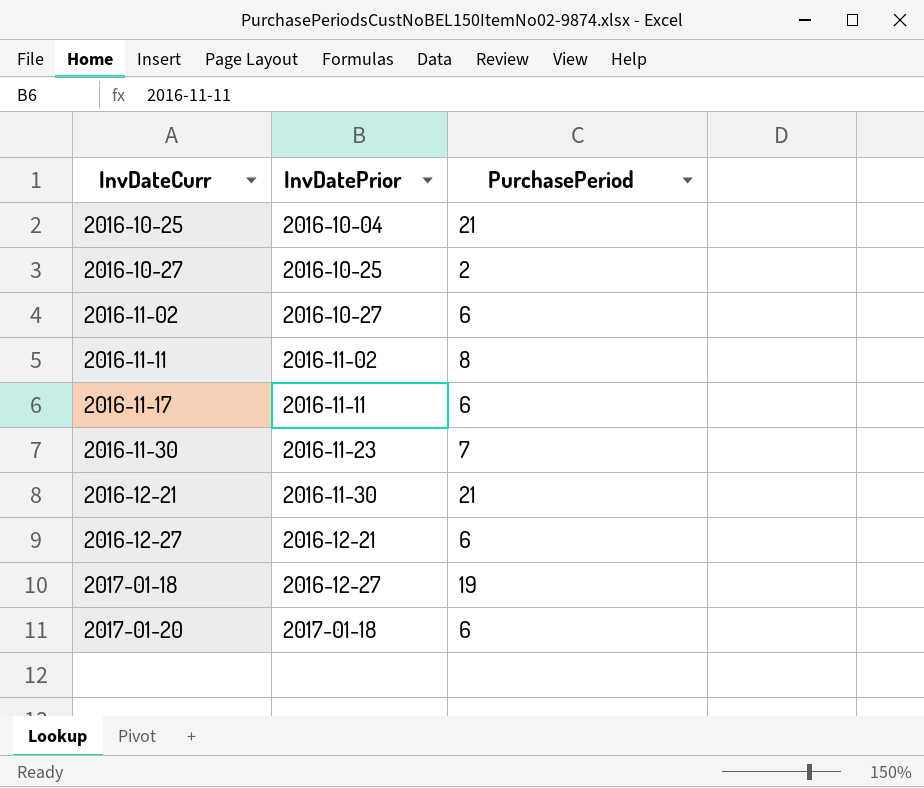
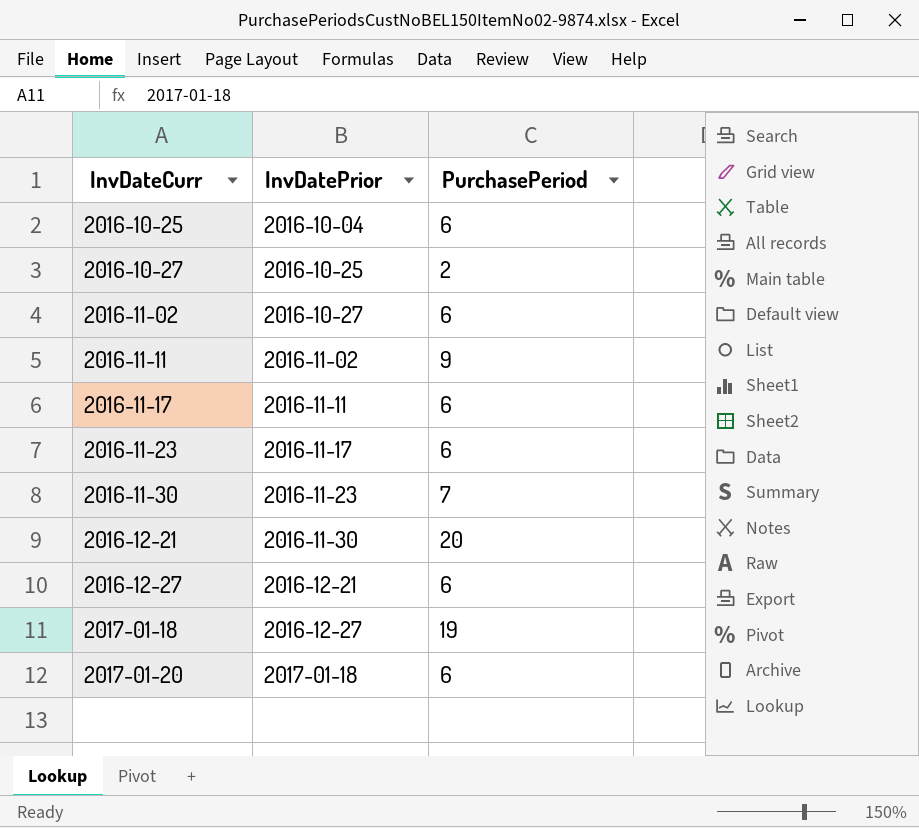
2016-10-25 | PurchasePeriod: 21 -> 6
2016-11-11 | PurchasePeriod: 8 -> 9
row 2016-11-23: none -> 2016-11-17 | 6
2016-12-21 | PurchasePeriod: 21 -> 20

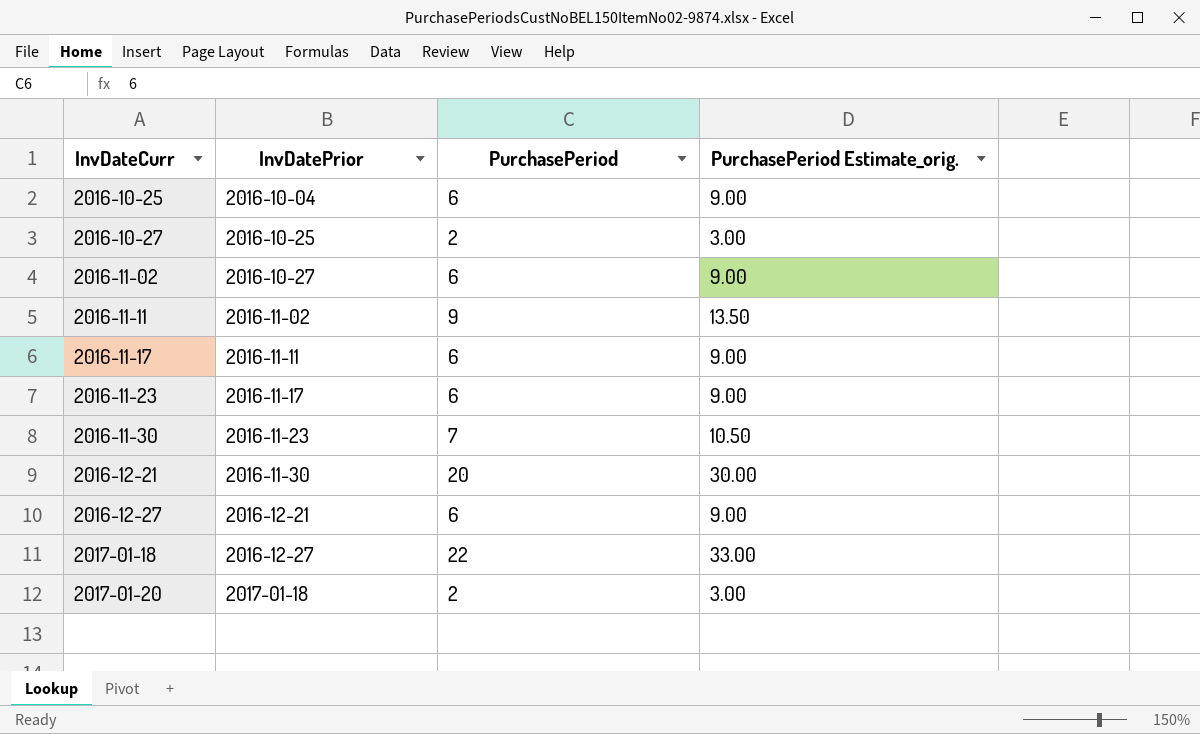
column PurchasePeriod Estimate_orig. | formula: none -> [PurchasePeriod] * 1.5
2017-01-18 | PurchasePeriod: 19 -> 22
2017-01-20 | PurchasePeriod: 6 -> 2

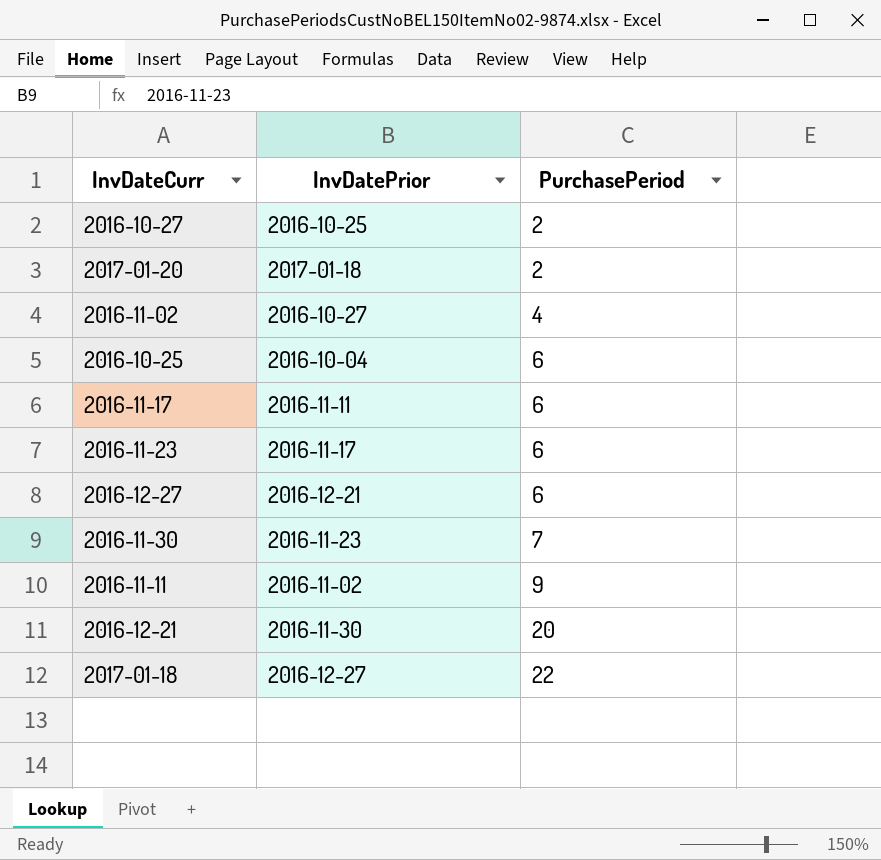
row order: InvDateCurr ascending -> PurchasePeriod ascending
column PurchasePeriod Estimate_orig. | formula: [PurchasePeriod] * 1.5 -> none
2016-11-02 | PurchasePeriod: 6 -> 4

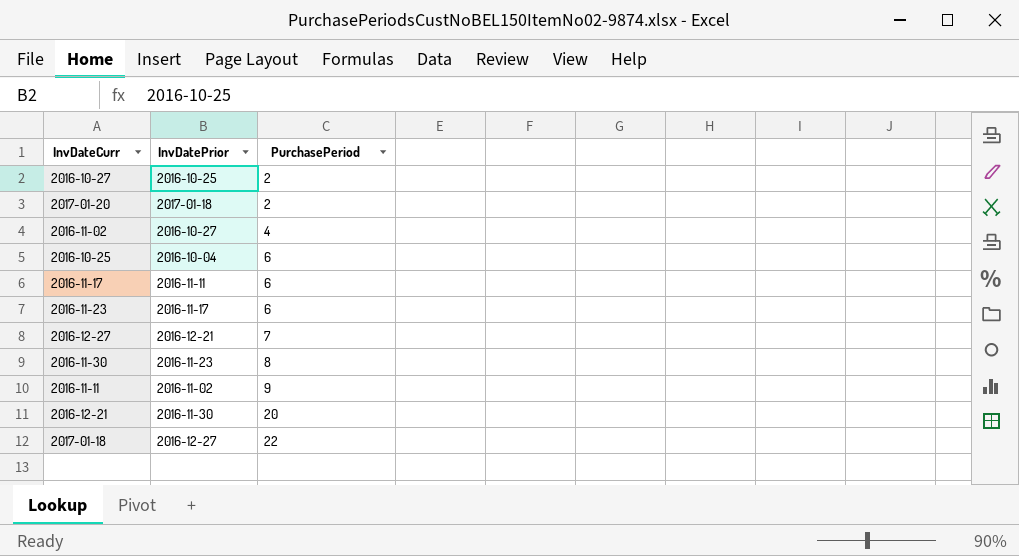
2016-12-27 | PurchasePeriod: 6 -> 7
2016-11-30 | PurchasePeriod: 7 -> 8

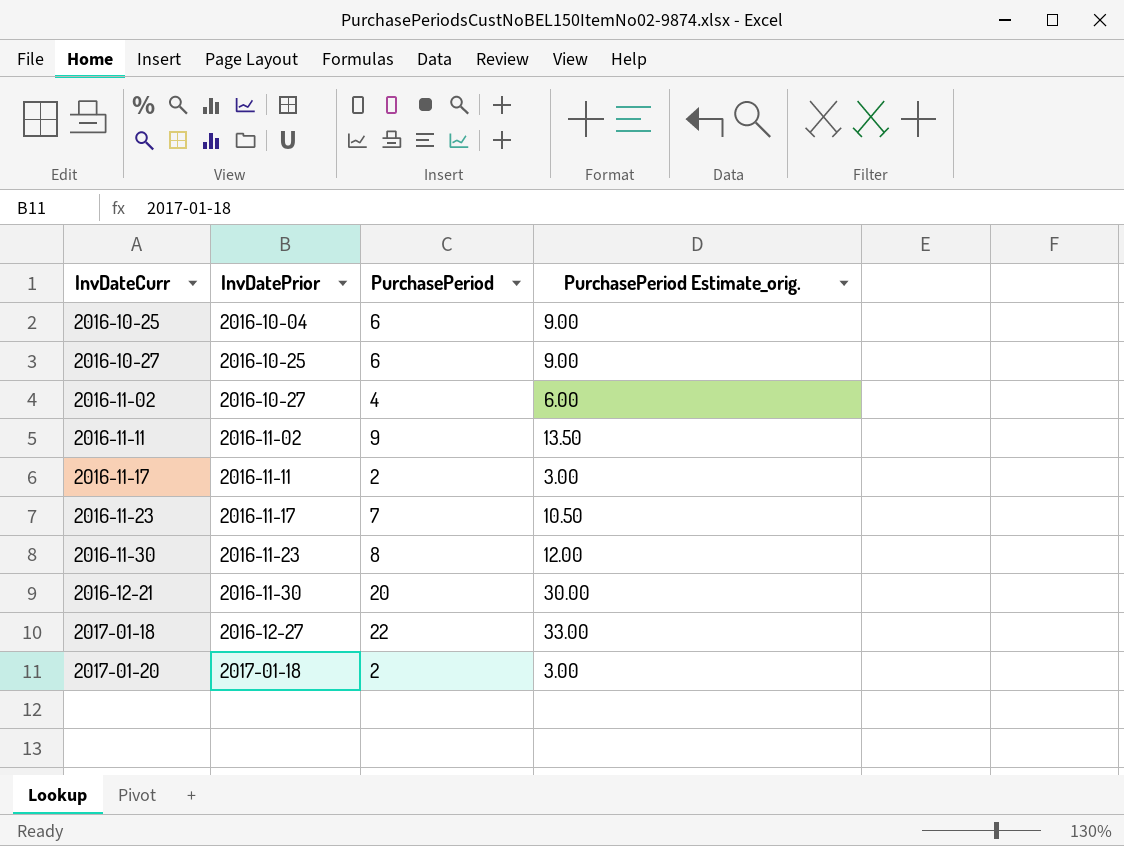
row order: PurchasePeriod ascending -> InvDateCurr ascending
column PurchasePeriod Estimate_orig. | formula: none -> [PurchasePeriod] * 1.5
row 2016-12-27: 2016-12-21 | 7 -> none
2016-10-27 | PurchasePeriod: 2 -> 6
2016-11-17 | PurchasePeriod: 6 -> 2
2016-11-23 | PurchasePeriod: 6 -> 7

